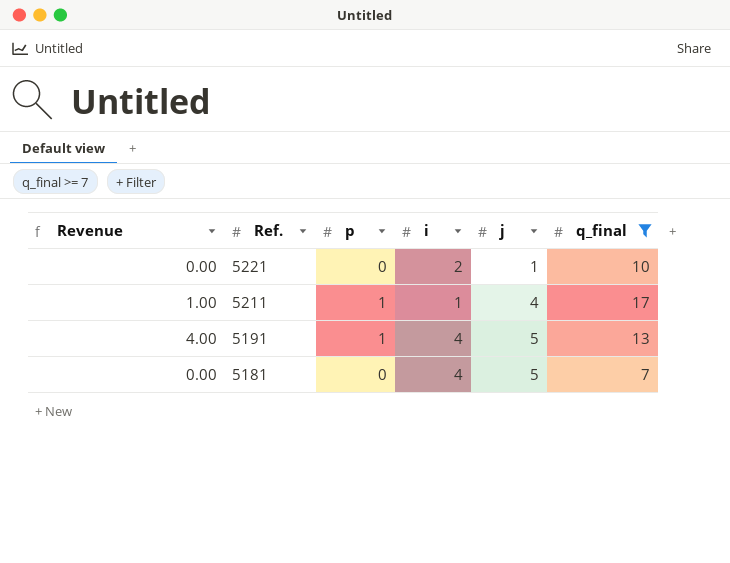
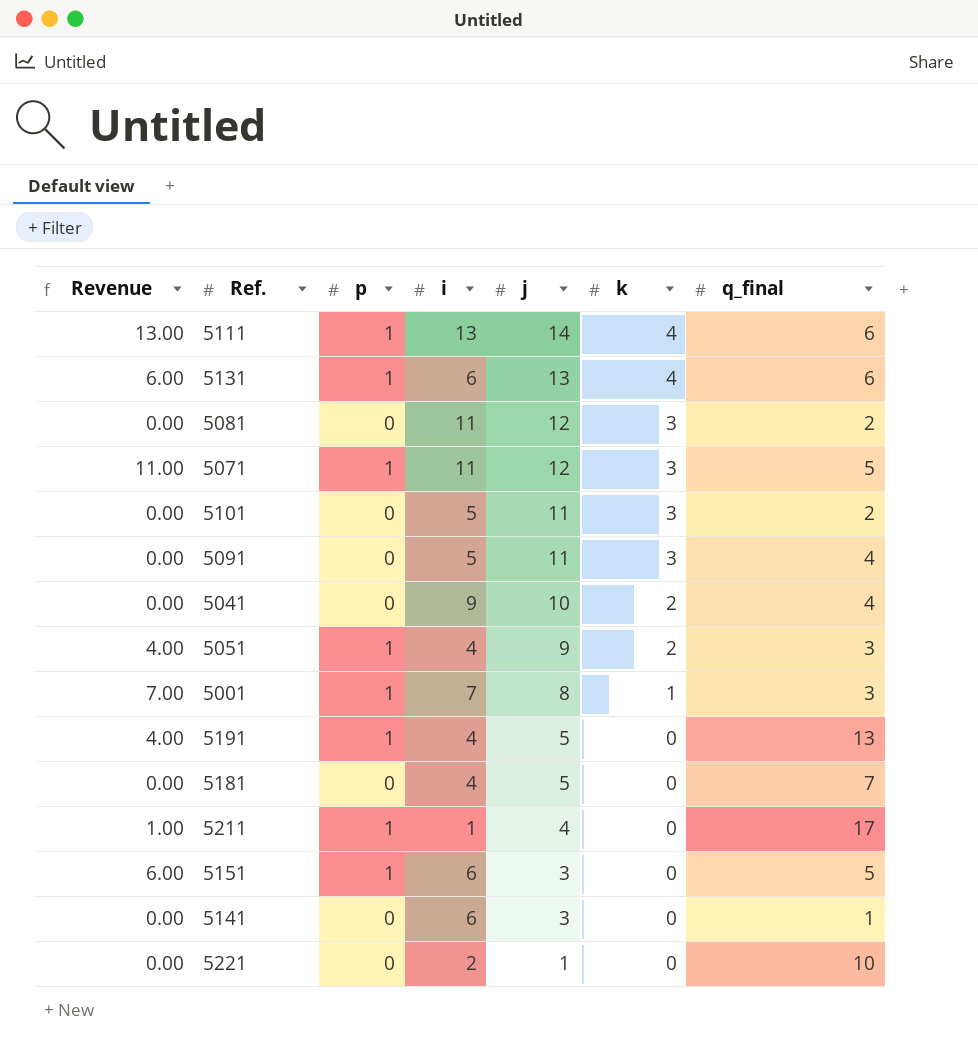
filter: q_final >= 7 -> none
row order: Ref. descending -> j descending
column k | position: none -> 6

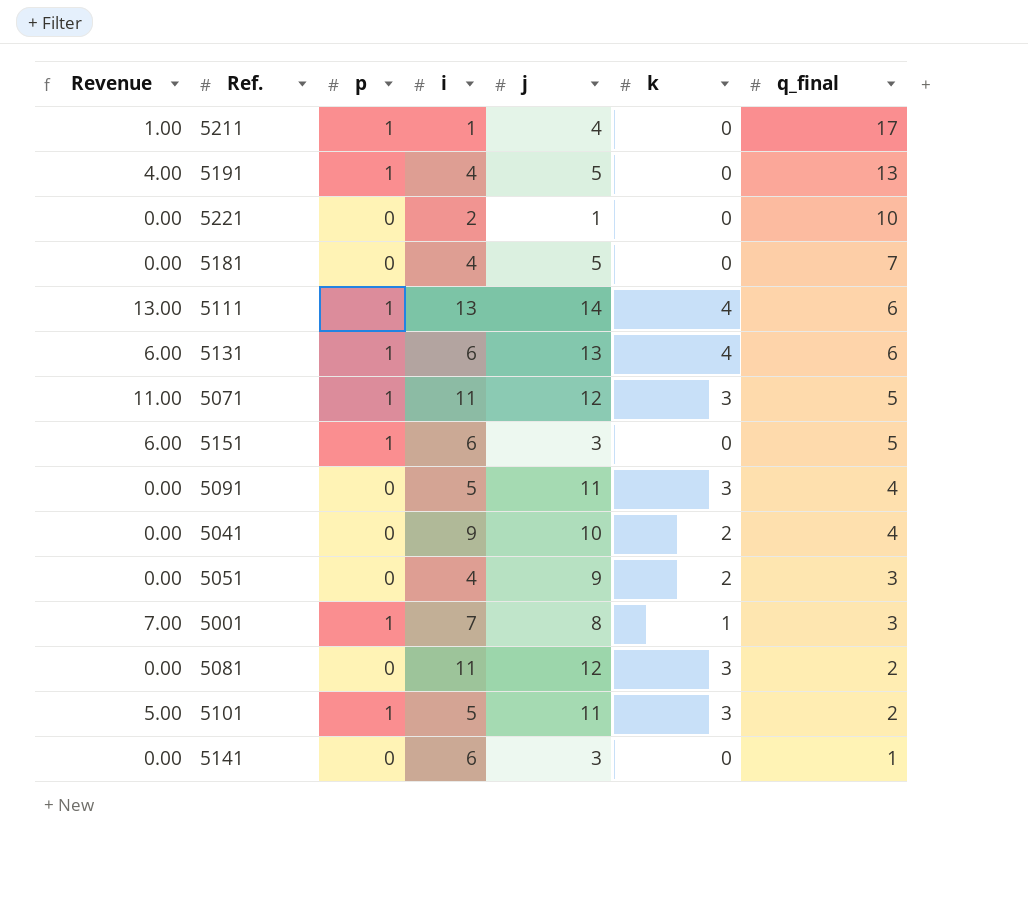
row order: j descending -> q_final descending
5051 | Revenue: 4.00 -> 0.00
5051 | p: 1 -> 0
5101 | Revenue: 0.00 -> 5.00
5101 | p: 0 -> 1

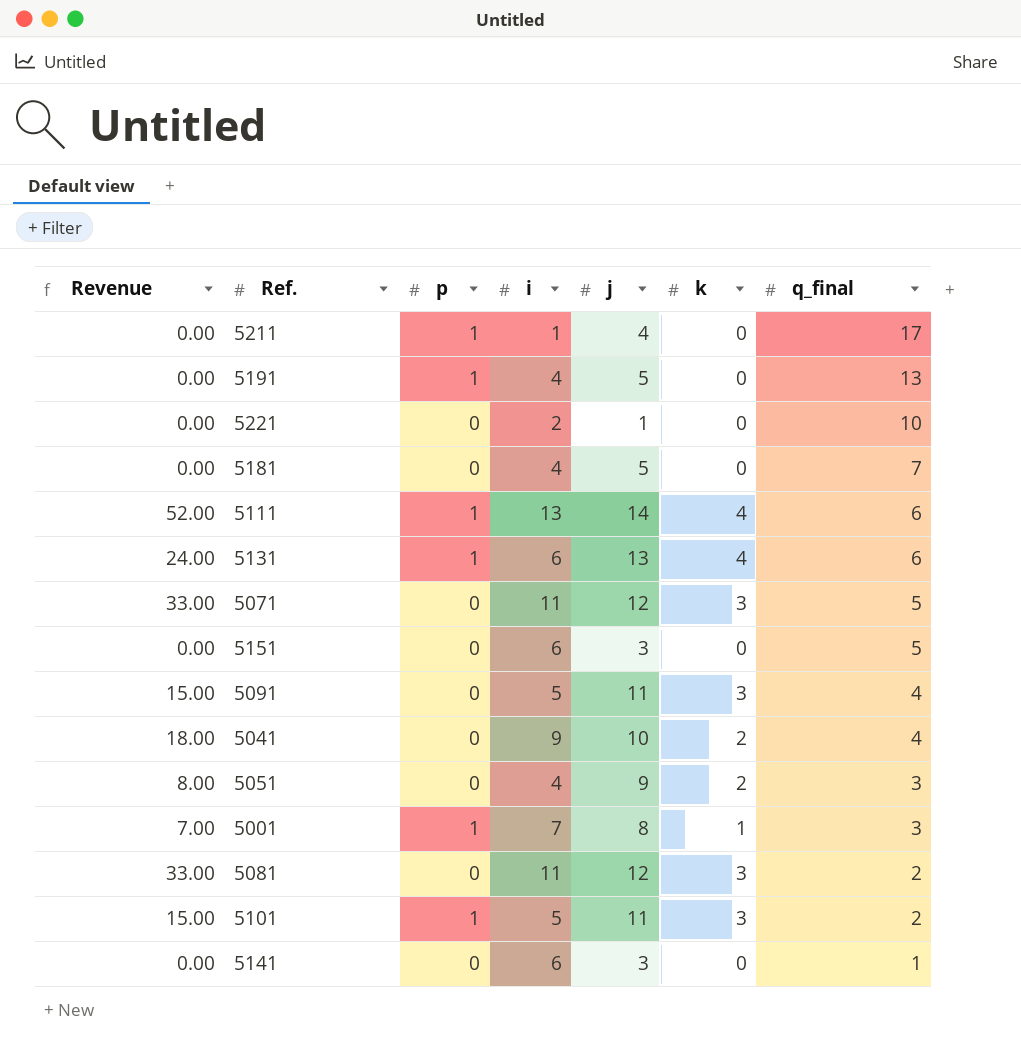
column Revenue | formula: [p] * [i] -> [i] * [k]
5071 | p: 1 -> 0
5151 | p: 1 -> 0

